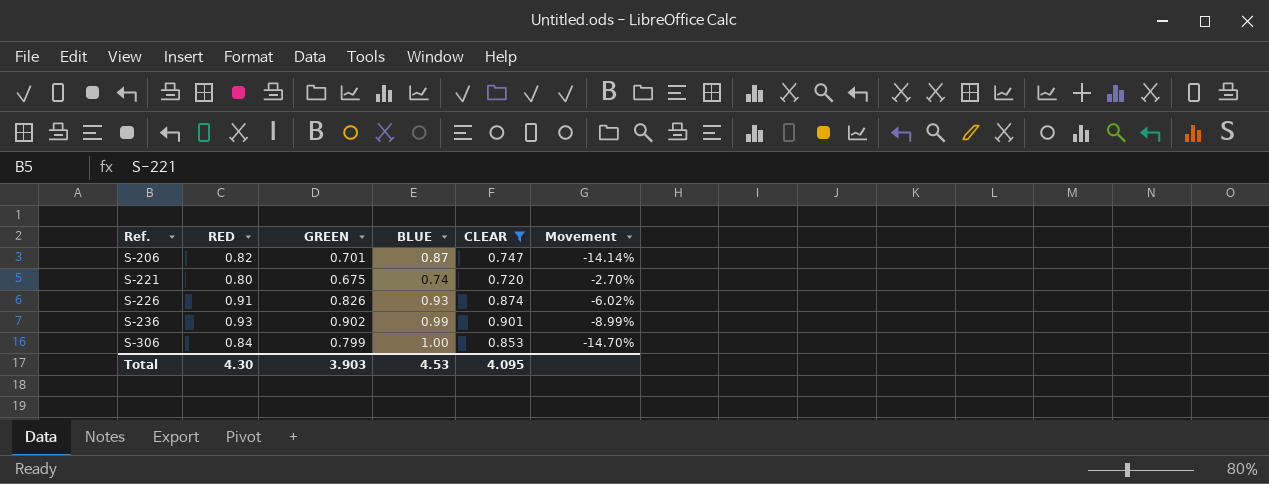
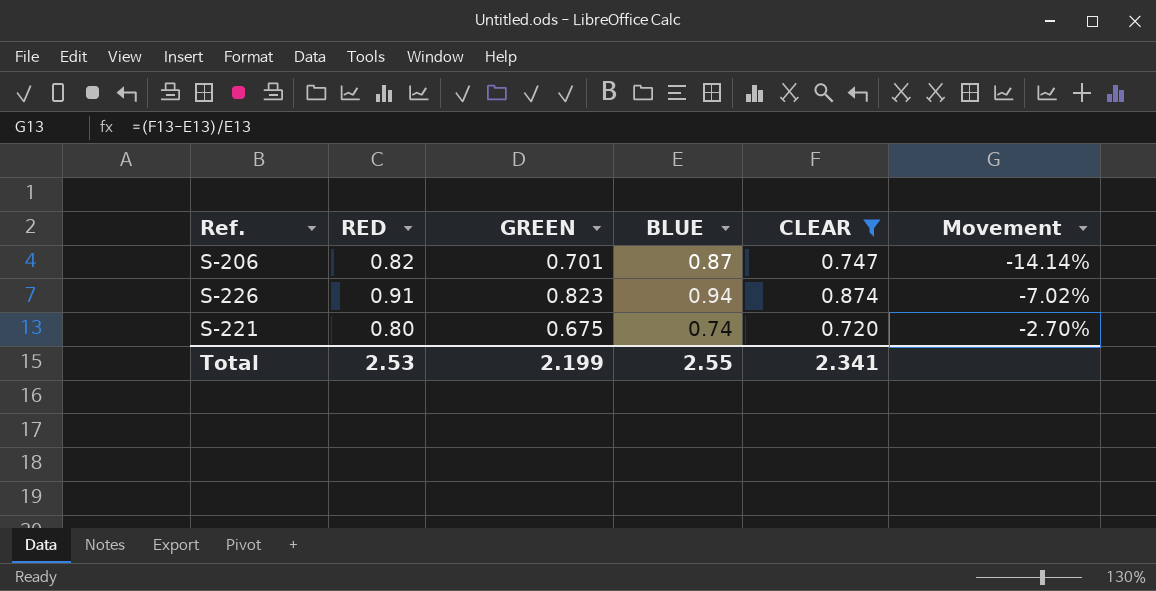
row order: Ref. ascending -> Movement ascending
row S-236: 0.93 | 0.902 | 0.99 | 0.901 | -8.99% -> none
row S-306: 0.84 | 0.799 | 1.00 | 0.853 | -14.70% -> none
S-226 | GREEN: 0.826 -> 0.823
S-226 | BLUE: 0.93 -> 0.94
S-226 | Movement: -6.02% -> -7.02%
Total | RED: 4.30 -> 2.53
Total | GREEN: 3.903 -> 2.199
Total | BLUE: 4.53 -> 2.55
Total | CLEAR: 4.095 -> 2.341

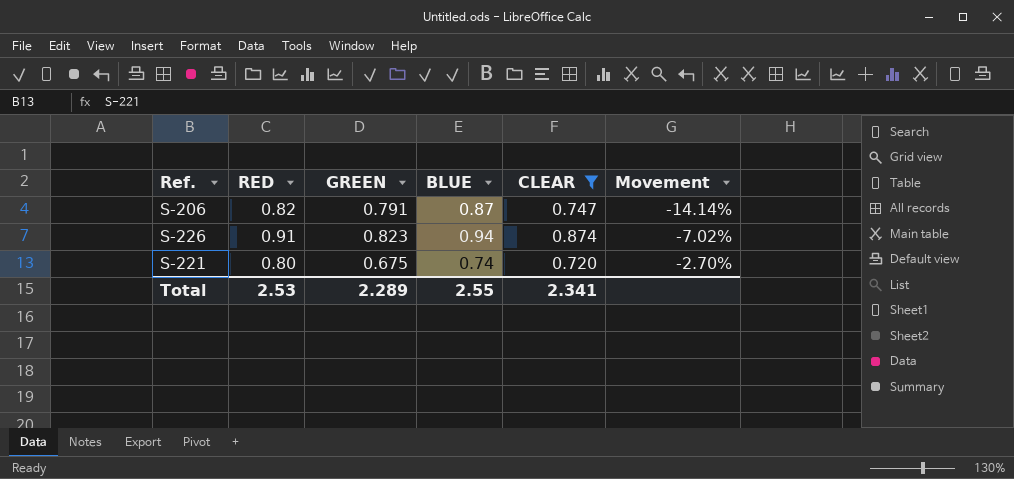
S-206 | GREEN: 0.701 -> 0.791
Total | GREEN: 2.199 -> 2.289

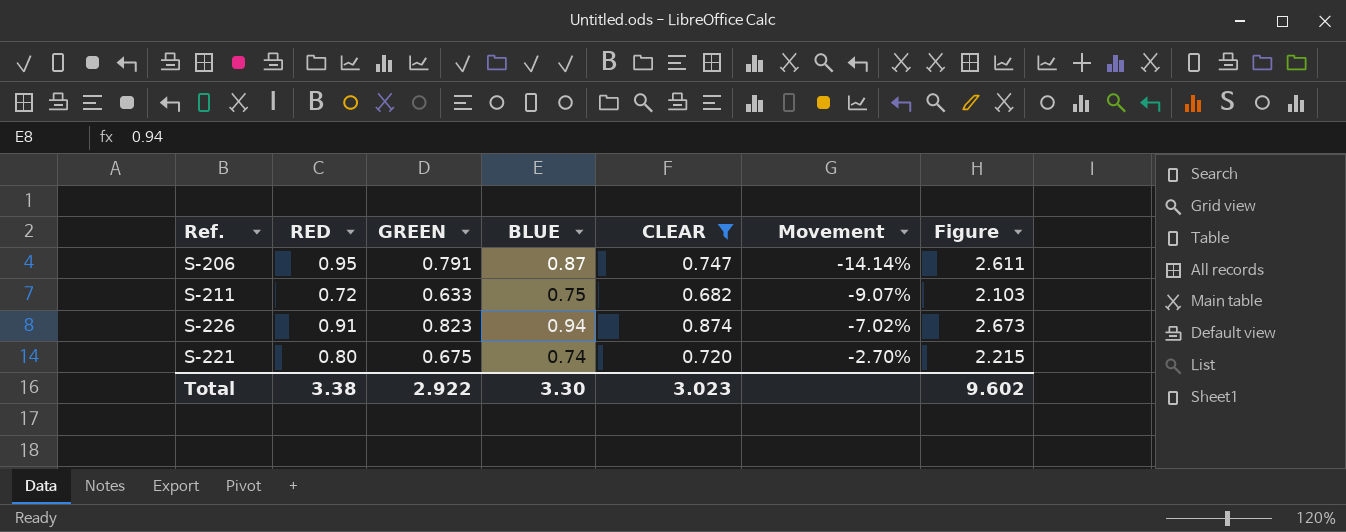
column Figure | formula: none -> [RED] + [GREEN] + [BLUE]
S-206 | RED: 0.82 -> 0.95
row S-211: none -> 0.72 | 0.633 | 0.75 | 0.682 | -9.07% | 2.103
Total | RED: 2.53 -> 3.38
Total | GREEN: 2.289 -> 2.922
Total | BLUE: 2.55 -> 3.30
Total | CLEAR: 2.341 -> 3.023

